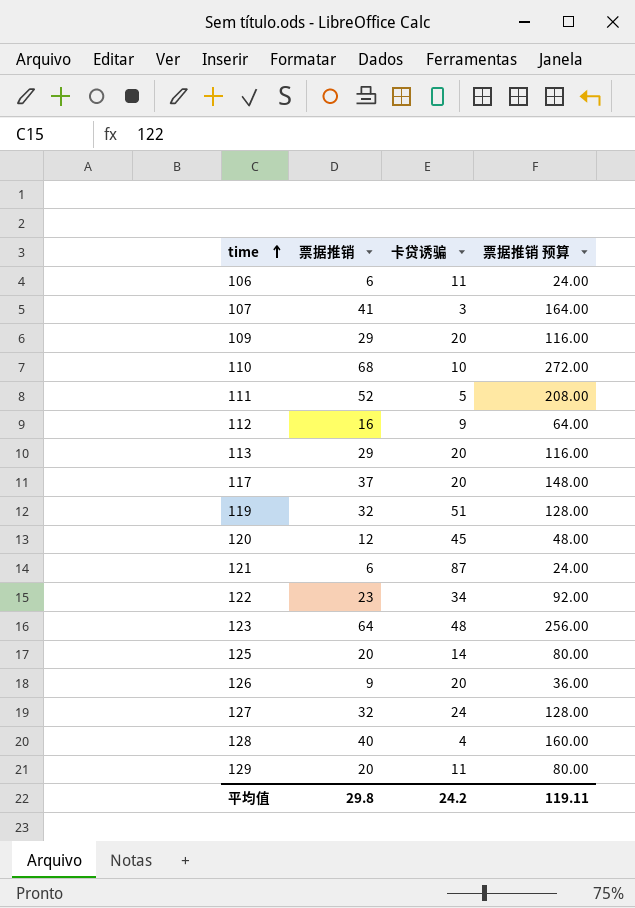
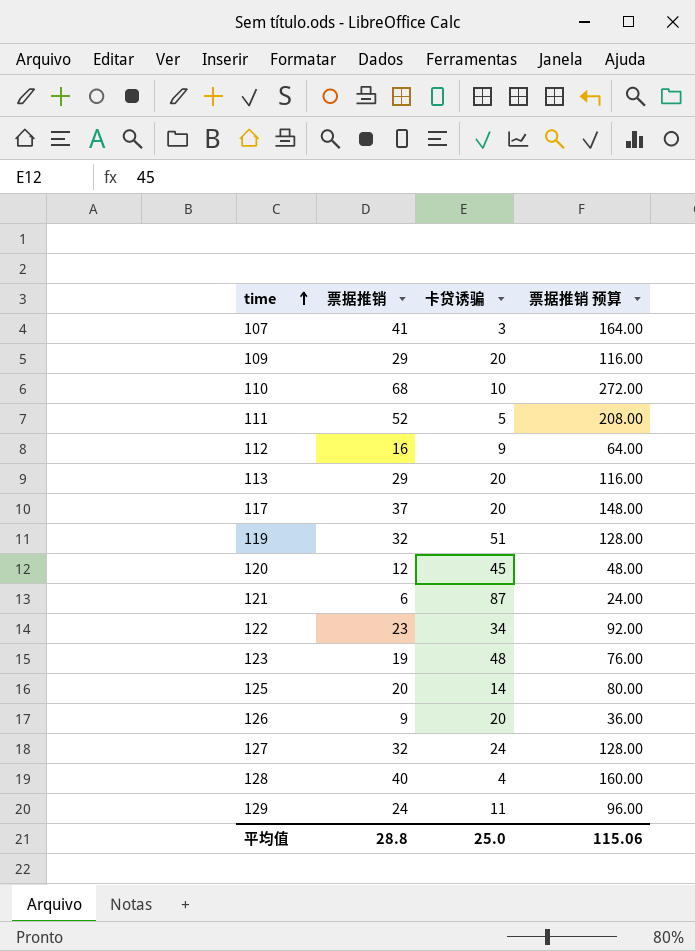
row 106: 6 | 11 | 24.00 -> none
123 | 票据推销: 64 -> 19
123 | 票据推销 预算: 256.00 -> 76.00
129 | 票据推销: 20 -> 24
129 | 票据推销 预算: 80.00 -> 96.00
平均值 | 票据推销: 29.8 -> 28.8
平均值 | 卡贷诱骗: 24.2 -> 25.0
平均值 | 票据推销 预算: 119.11 -> 115.06

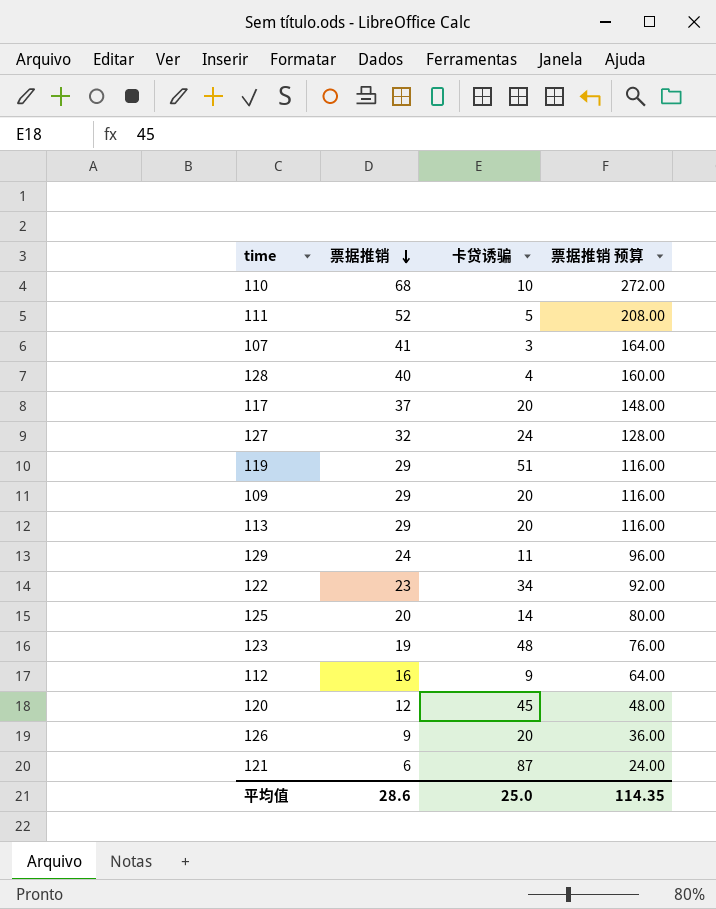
row order: time ascending -> 票据推销 descending
119 | 票据推销: 32 -> 29
119 | 票据推销 预算: 128.00 -> 116.00
平均值 | 票据推销: 28.8 -> 28.6
平均值 | 票据推销 预算: 115.06 -> 114.35

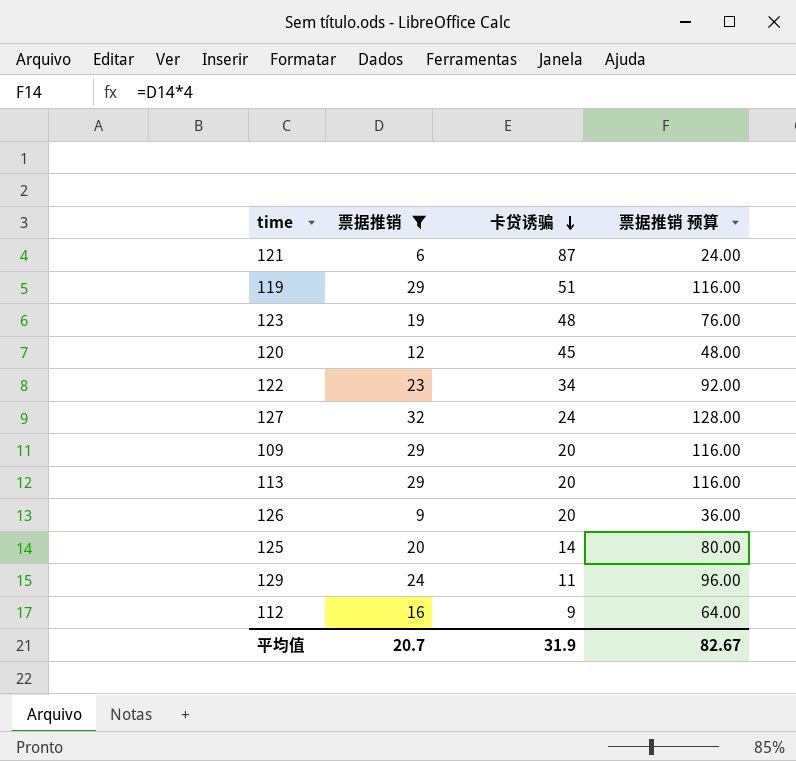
filter: none -> 票据推销 <= 32
row order: 票据推销 descending -> 卡贷诱骗 descending
平均值 | 票据推销: 28.6 -> 20.7
平均值 | 卡贷诱骗: 25.0 -> 31.9
平均值 | 票据推销 预算: 114.35 -> 82.67

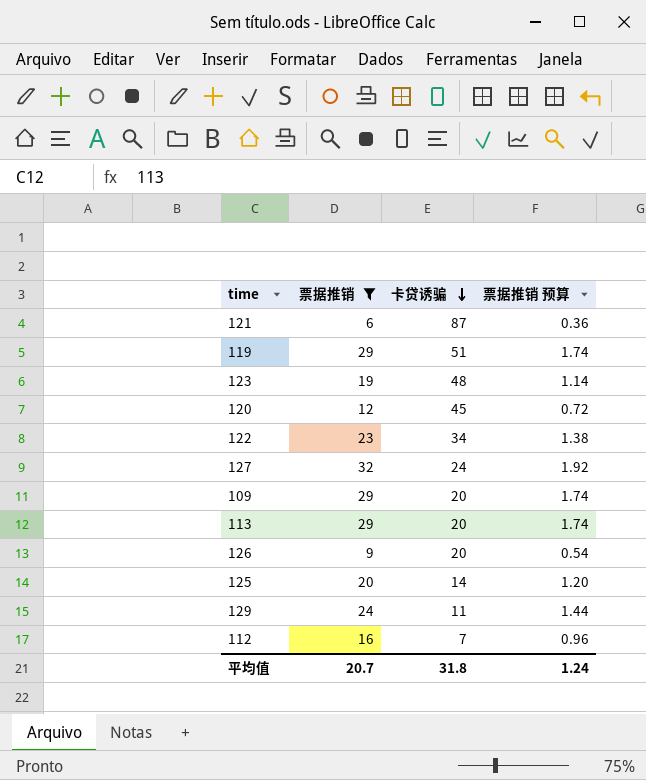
column 票据推销 预算 | formula: [票据推销] * 4 -> [票据推销] * 0.06
112 | 卡贷诱骗: 9 -> 7
平均值 | 卡贷诱骗: 31.9 -> 31.8
平均值 | 票据推销 预算: 82.67 -> 1.24

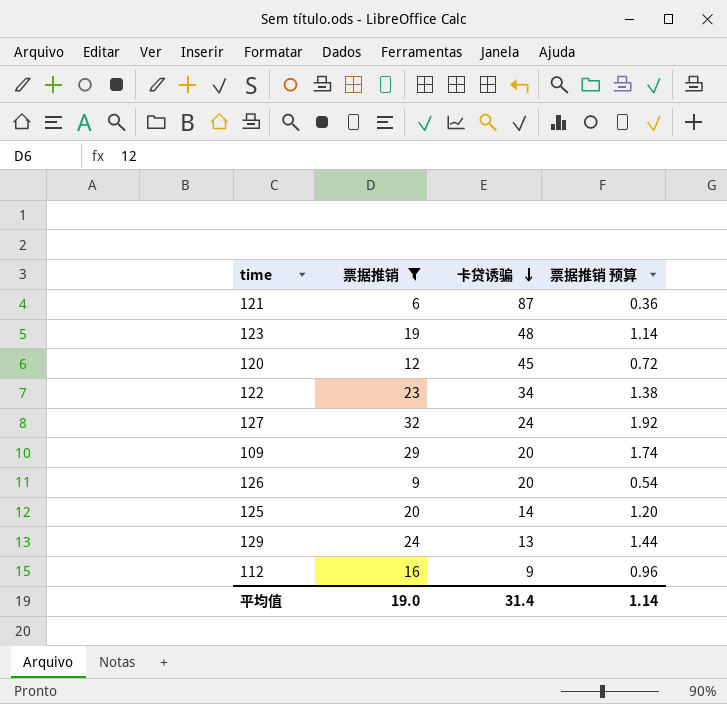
row 119: 29 | 51 | 1.74 -> none
row 113: 29 | 20 | 1.74 -> none
129 | 卡贷诱骗: 11 -> 13
112 | 卡贷诱骗: 7 -> 9
平均值 | 票据推销: 20.7 -> 19.0
平均值 | 卡贷诱骗: 31.8 -> 31.4
平均值 | 票据推销 预算: 1.24 -> 1.14

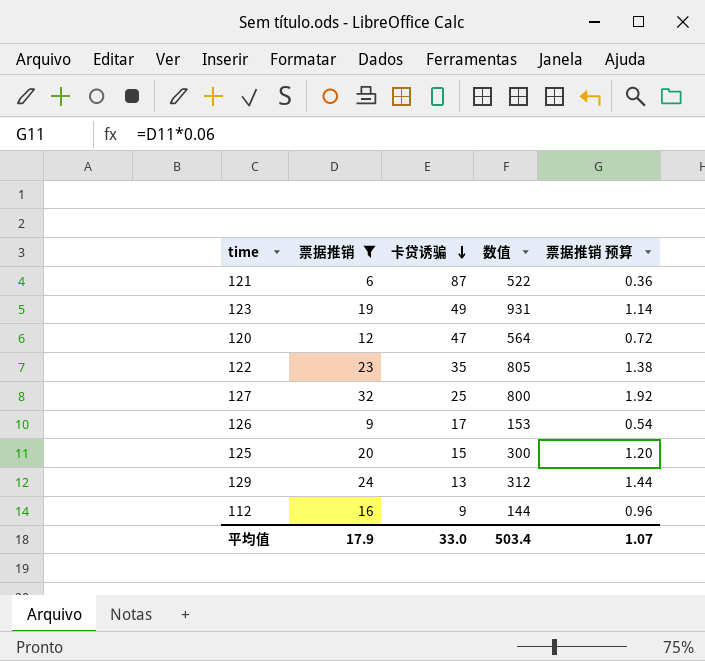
column 数值 | formula: none -> [票据推销] * [卡贷诱骗]
row 109: 29 | 20 | 1.74 -> none
123 | 卡贷诱骗: 48 -> 49
120 | 卡贷诱骗: 45 -> 47
122 | 卡贷诱骗: 34 -> 35
127 | 卡贷诱骗: 24 -> 25
126 | 卡贷诱骗: 20 -> 17
125 | 卡贷诱骗: 14 -> 15
平均值 | 票据推销: 19.0 -> 17.9
平均值 | 卡贷诱骗: 31.4 -> 33.0
平均值 | 票据推销 预算: 1.14 -> 1.07

